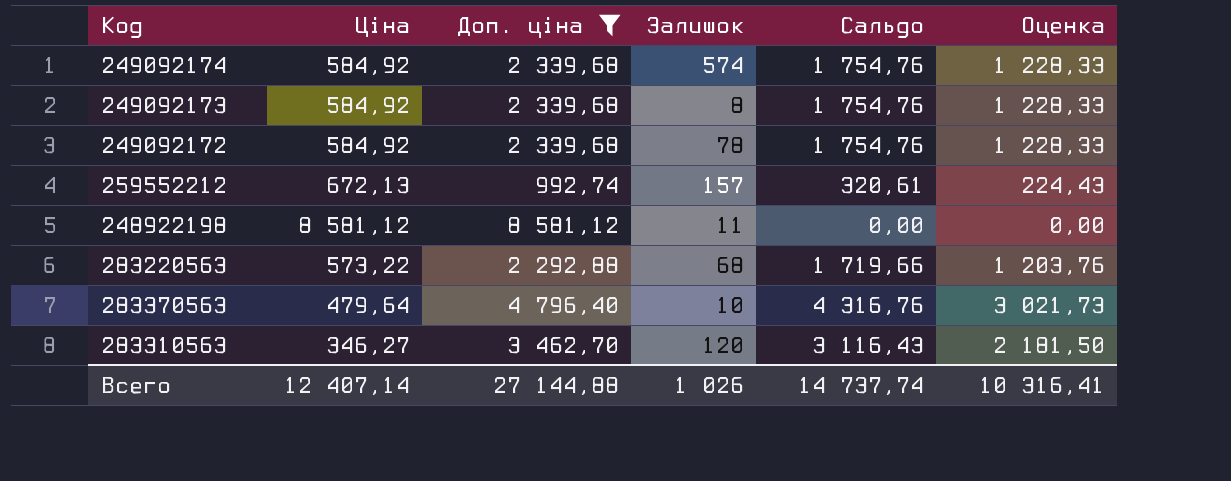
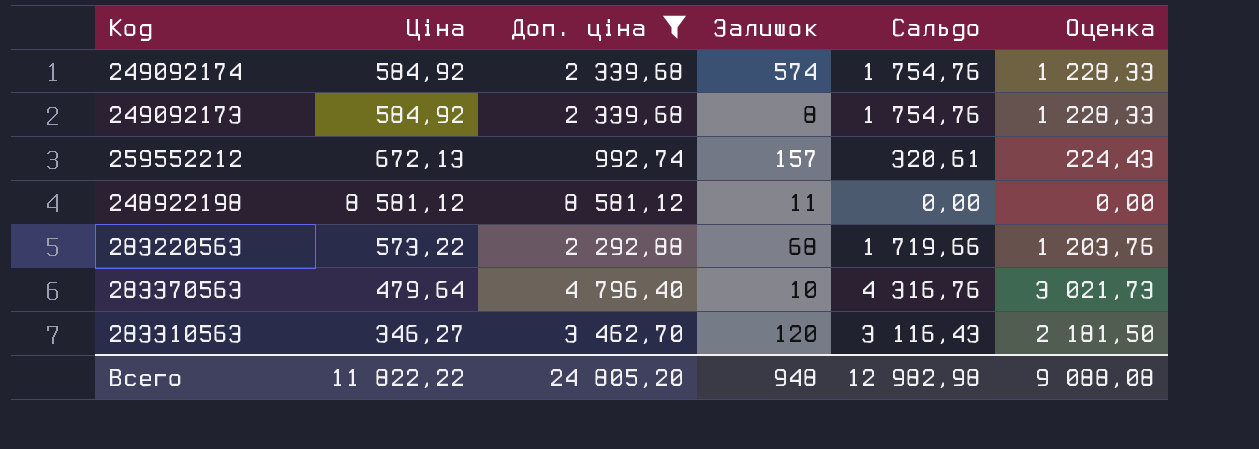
row 249092172: 584,92 | 2 339,68 | 78 | 1 754,76 | 1 228,33 -> none
Всего | Ціна: 12 407,14 -> 11 822,22
Всего | Доп. ціна: 27 144,88 -> 24 805,20
Всего | Залишок: 1 026 -> 948
Всего | Сальдо: 14 737,74 -> 12 982,98
Всего | Оценка: 10 316,41 -> 9 088,08

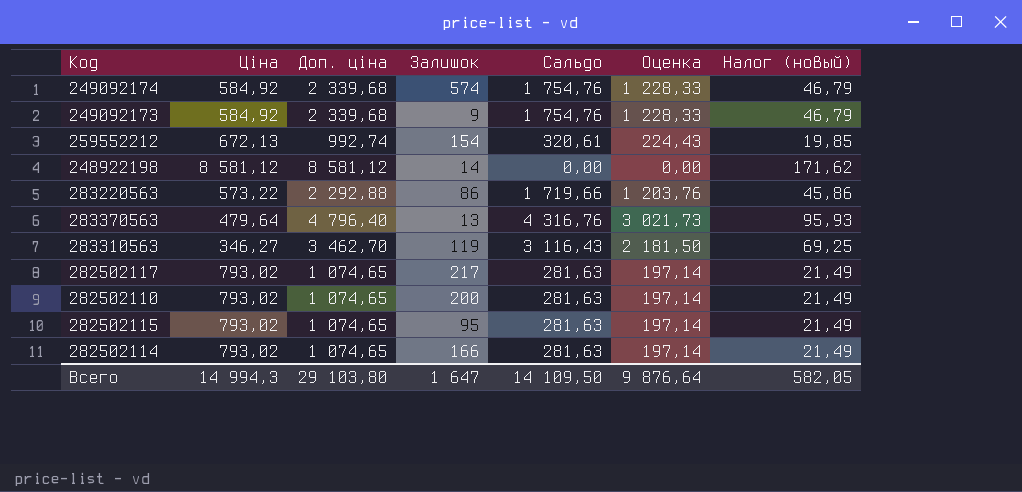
filter: Доп. ціна != 1 074,65 -> none
column Налог (новый) | formula: none -> [Доп. ціна] * 0,02
249092173 | Залишок: 8 -> 9
259552212 | Залишок: 157 -> 154
248922198 | Залишок: 11 -> 14
283220563 | Залишок: 68 -> 86
283370563 | Залишок: 10 -> 13
283310563 | Залишок: 120 -> 119
Всего | Ціна: 11 822,22 -> 14 994,3
Всего | Доп. ціна: 24 805,20 -> 29 103,80
Всего | Залишок: 948 -> 1 647
Всего | Сальдо: 12 982,98 -> 14 109,50
Всего | Оценка: 9 088,08 -> 9 876,64

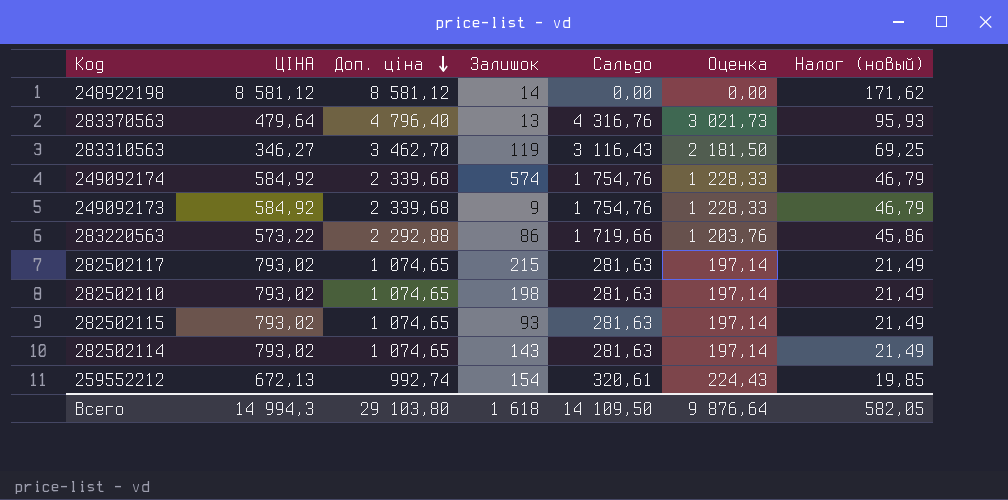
row order: none -> Доп. ціна descending
column name: Ціна -> ЦІНА
282502117 | Залишок: 217 -> 215
282502110 | Залишок: 200 -> 198
282502115 | Залишок: 95 -> 93
282502114 | Залишок: 166 -> 143
Всего | Залишок: 1 647 -> 1 618

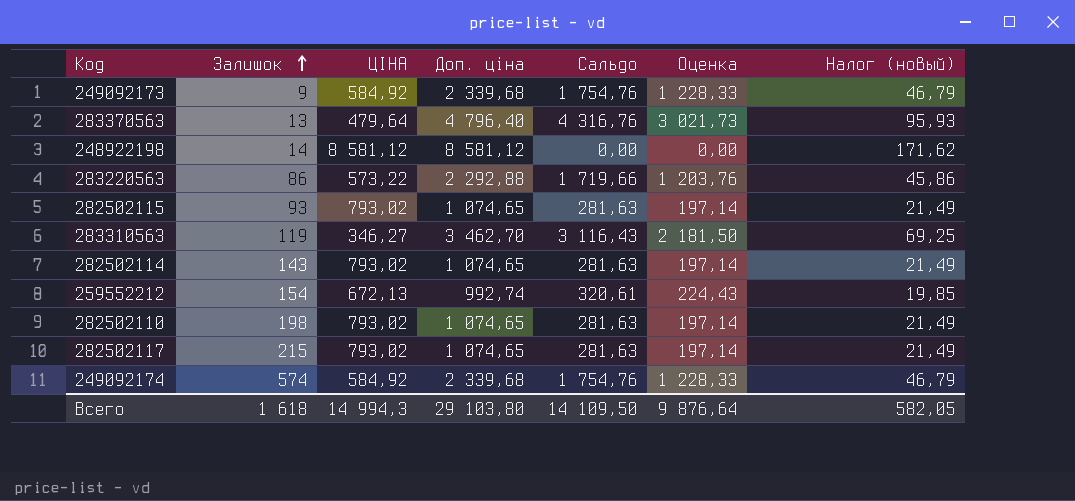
row order: Доп. ціна descending -> Залишок ascending
column Залишок | position: 4 -> 2

